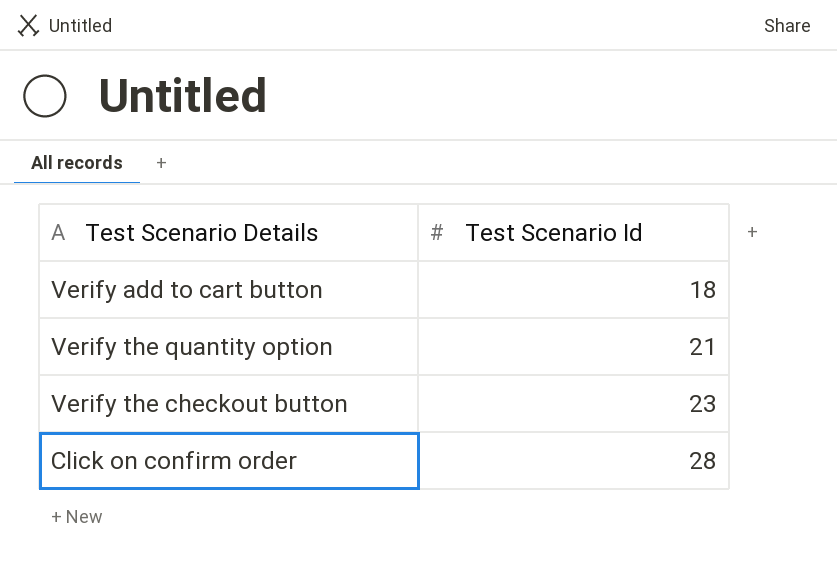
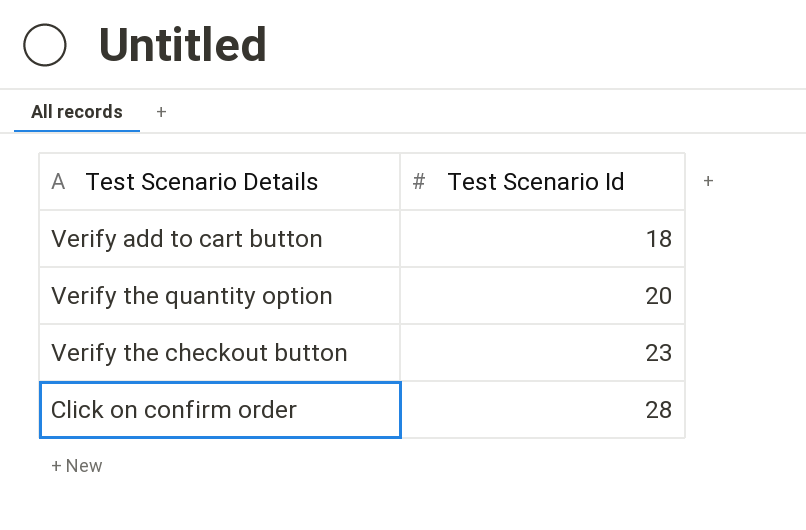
Verify the quantity option | Test Scenario Id: 21 -> 20

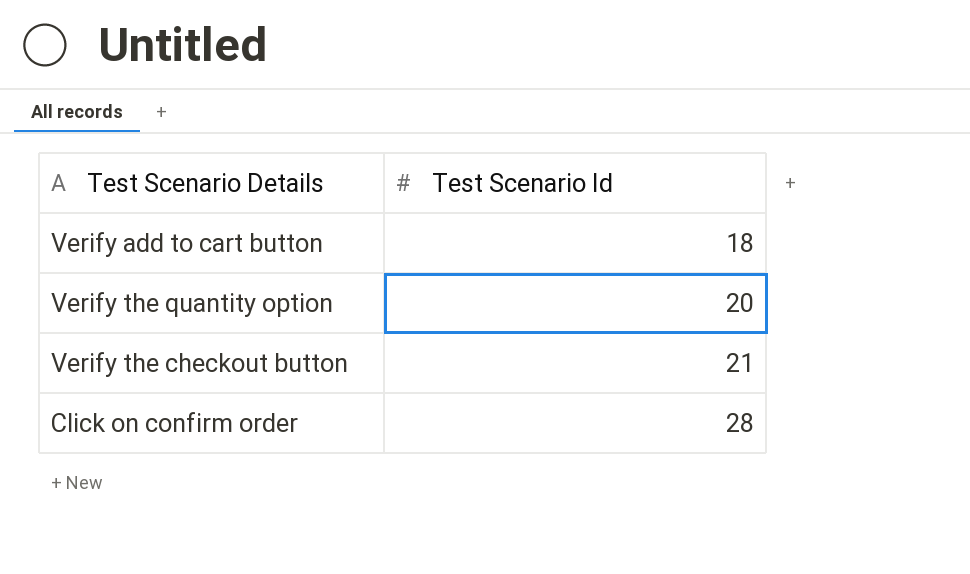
Verify the checkout button | Test Scenario Id: 23 -> 21

